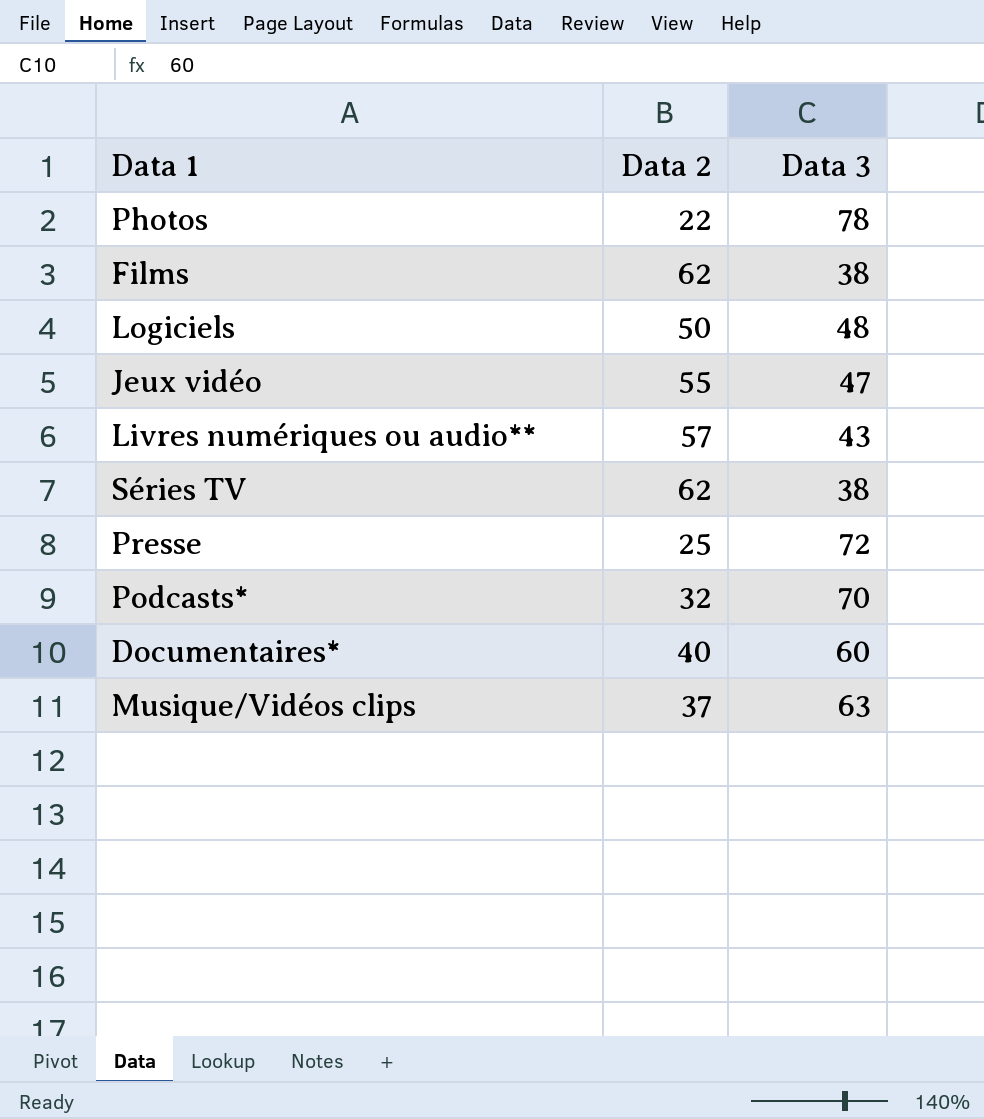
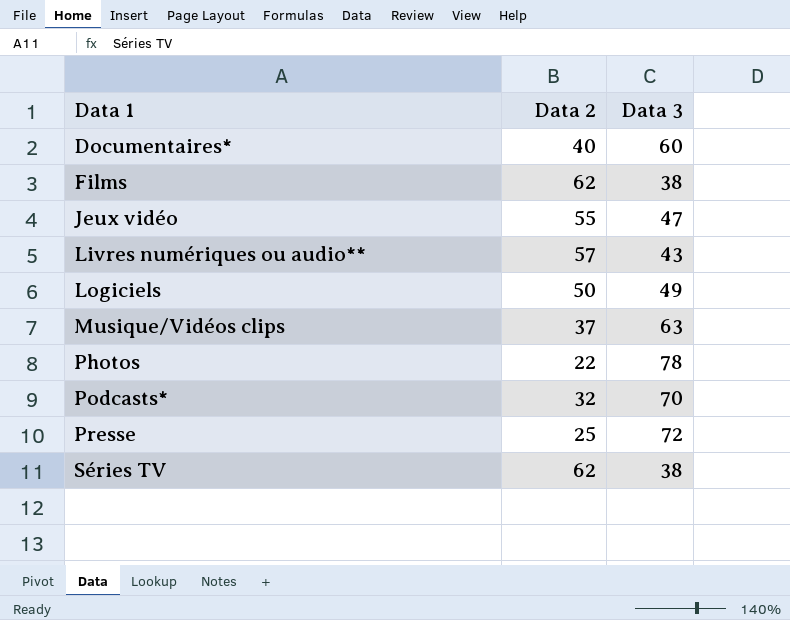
row order: none -> Data 1 ascending
Logiciels | Data 3: 48 -> 49

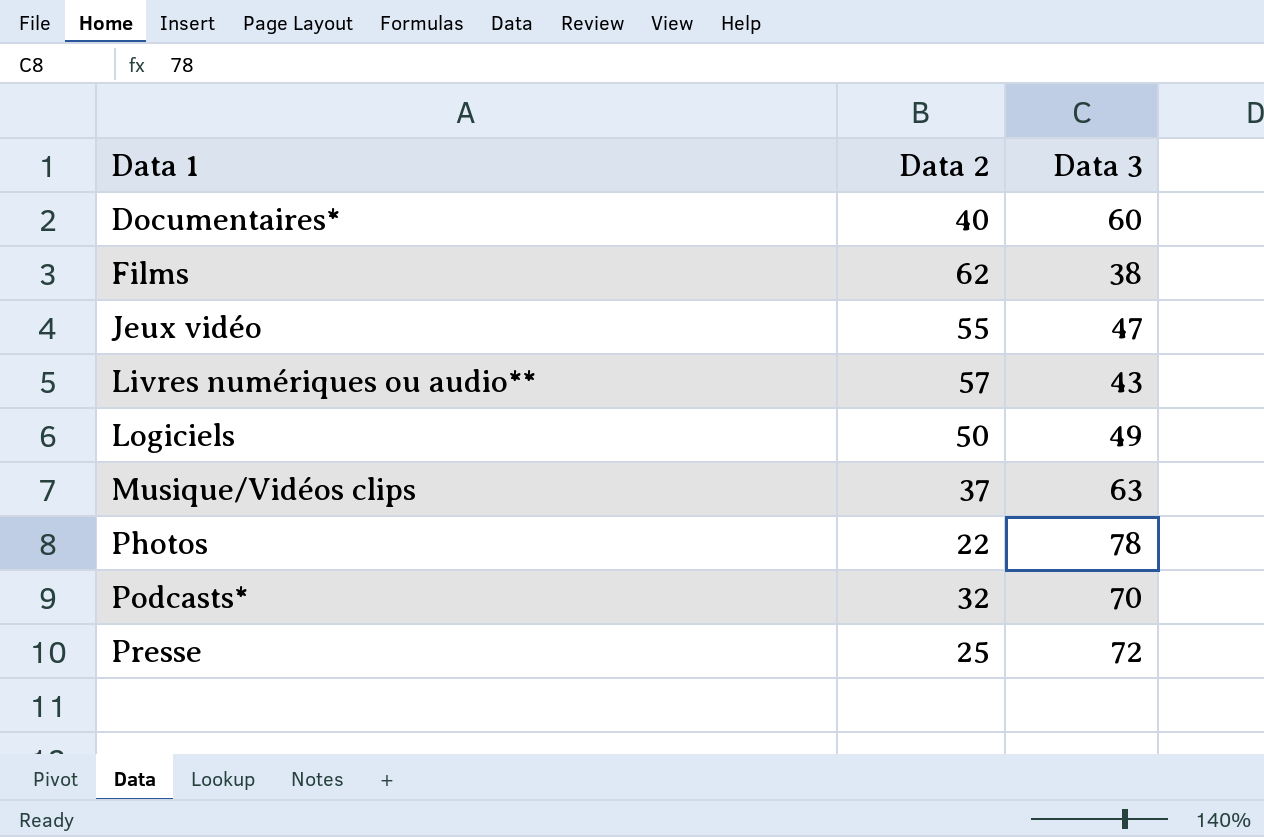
row Séries TV: 62 | 38 -> none

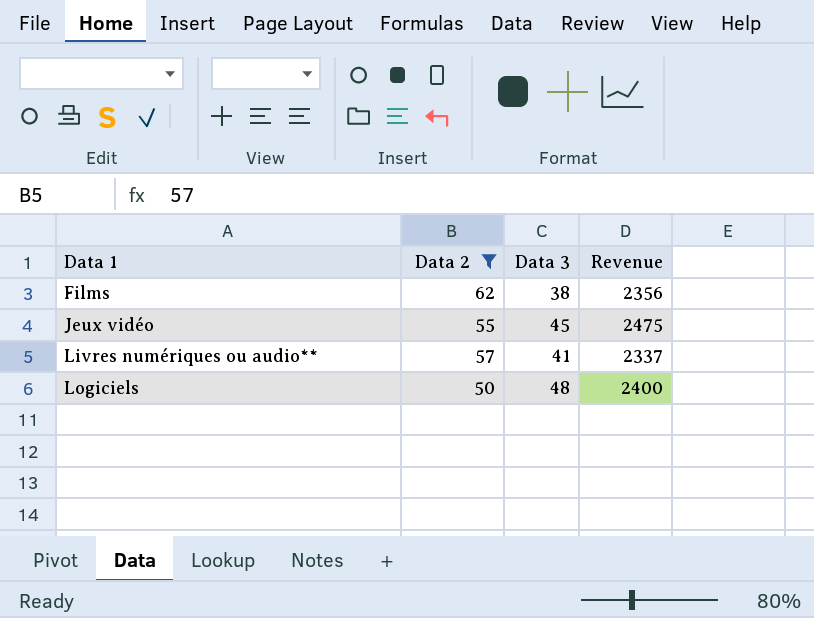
filter: none -> Data 2 >= 50
column Revenue | formula: none -> [Data 2] * [Data 3]
Jeux vidéo | Data 3: 47 -> 45
Livres numériques ou audio** | Data 3: 43 -> 41
Logiciels | Data 3: 49 -> 48

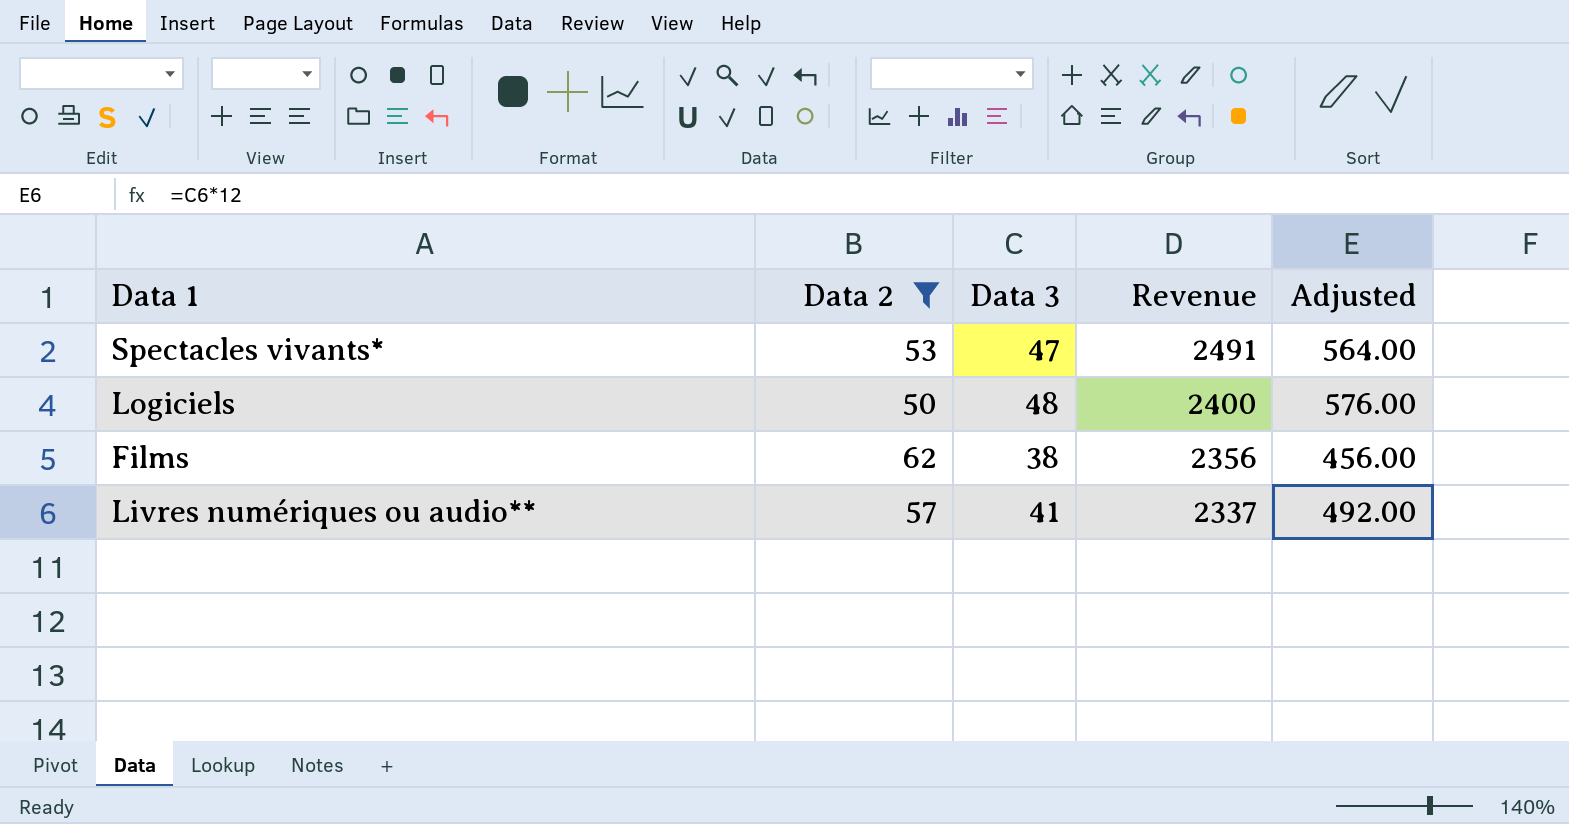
row order: Data 1 ascending -> Revenue descending
column Adjusted | formula: none -> [Data 3] * 12
row Jeux vidéo: 55 | 45 | 2475 -> none
row Spectacles vivants*: none -> 53 | 47 | 2491 | 564.00

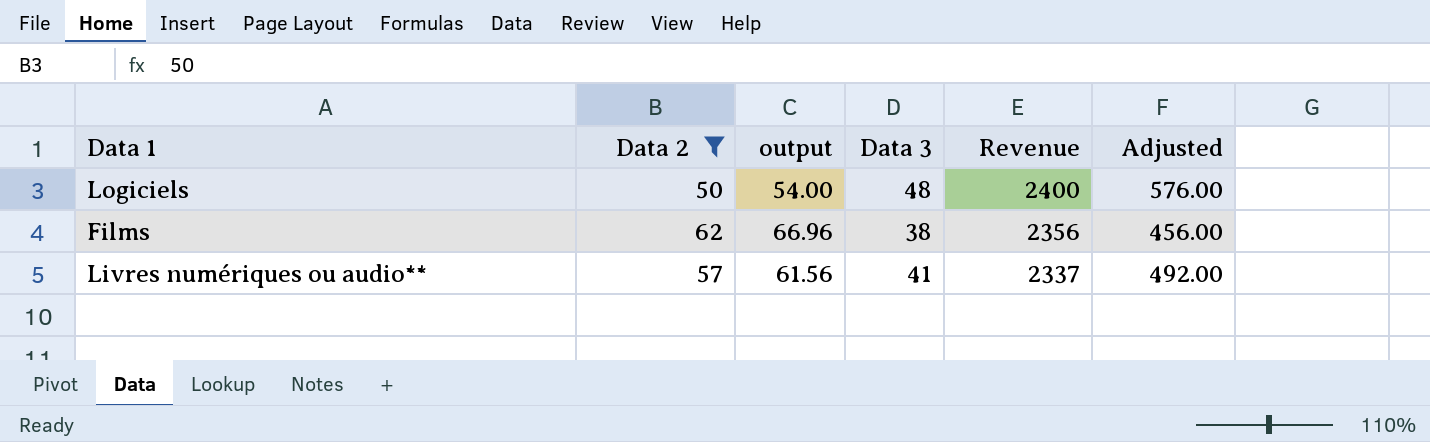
column output | formula: none -> [Data 2] * 1.08
row Spectacles vivants*: 53 | 47 | 2491 | 564.00 -> none

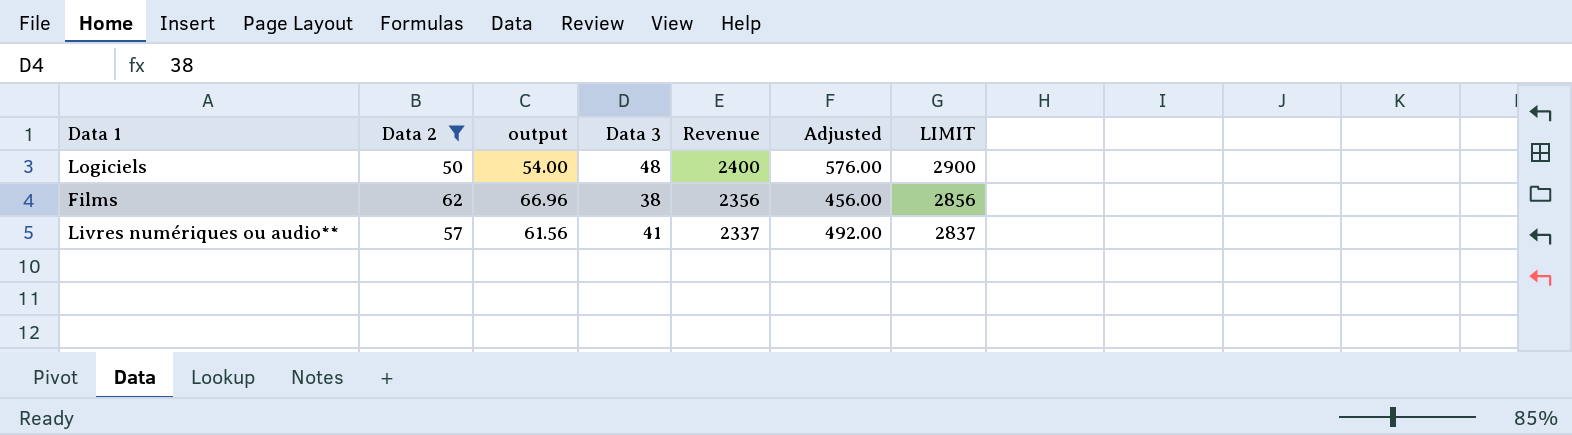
column LIMIT | formula: none -> [Revenue] + 500

